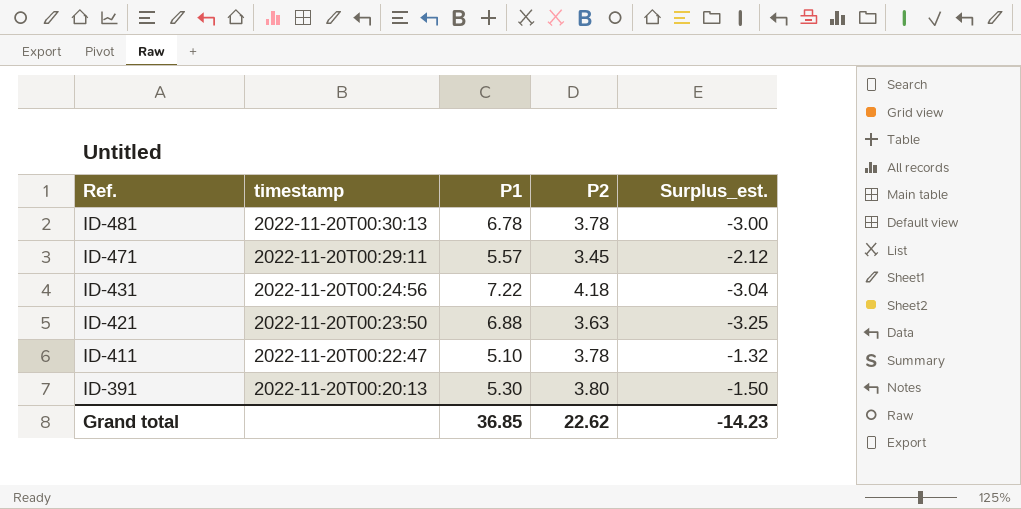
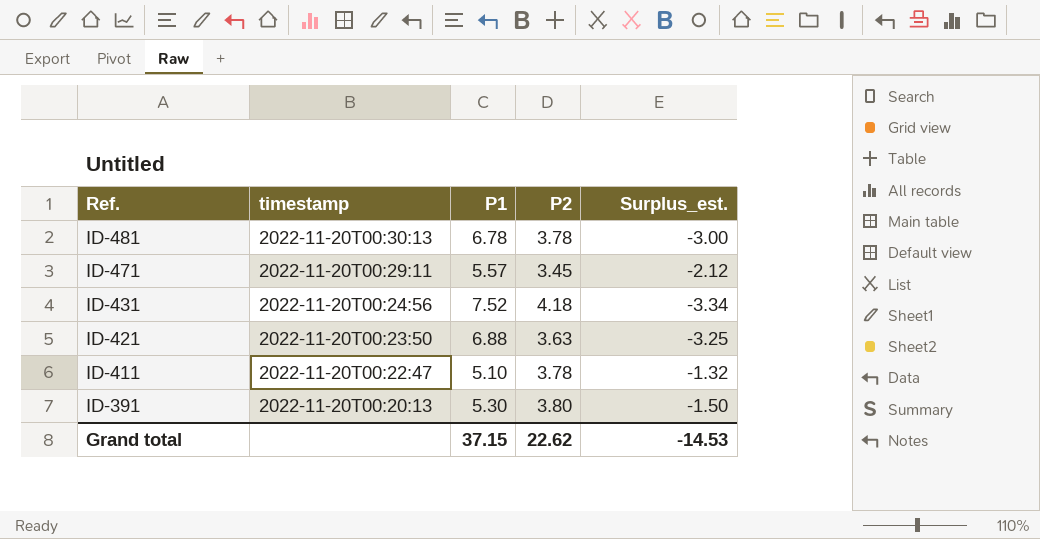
ID-431 | P1: 7.22 -> 7.52
ID-431 | Surplus_est.: -3.04 -> -3.34
Grand total | P1: 36.85 -> 37.15
Grand total | Surplus_est.: -14.23 -> -14.53

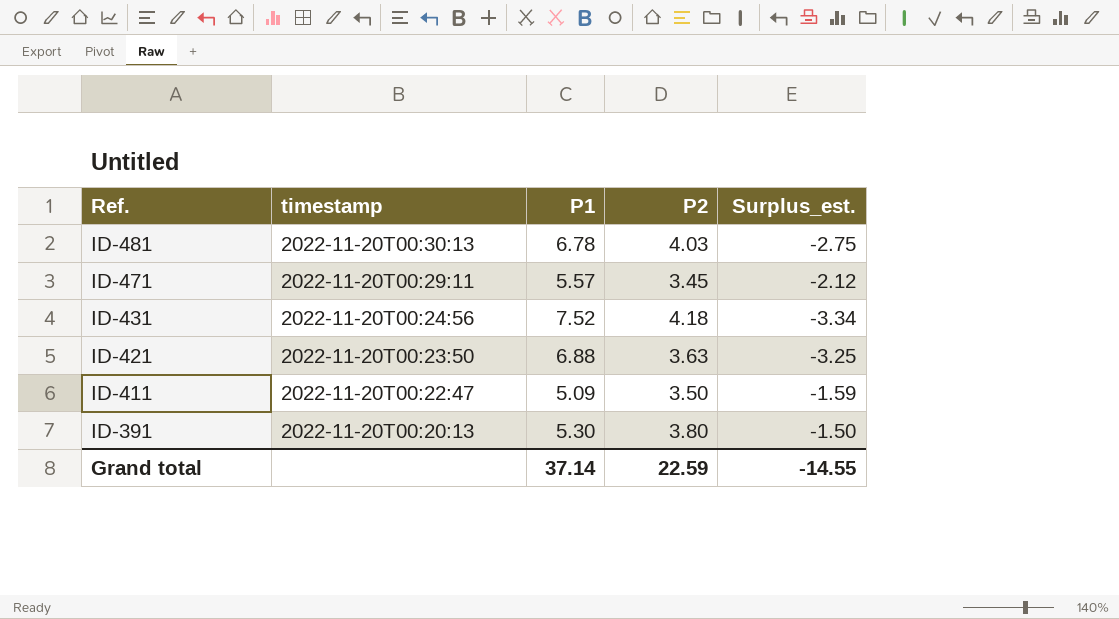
ID-481 | P2: 3.78 -> 4.03
ID-481 | Surplus_est.: -3.00 -> -2.75
ID-411 | P1: 5.10 -> 5.09
ID-411 | P2: 3.78 -> 3.50
ID-411 | Surplus_est.: -1.32 -> -1.59
Grand total | P1: 37.15 -> 37.14
Grand total | P2: 22.62 -> 22.59
Grand total | Surplus_est.: -14.53 -> -14.55

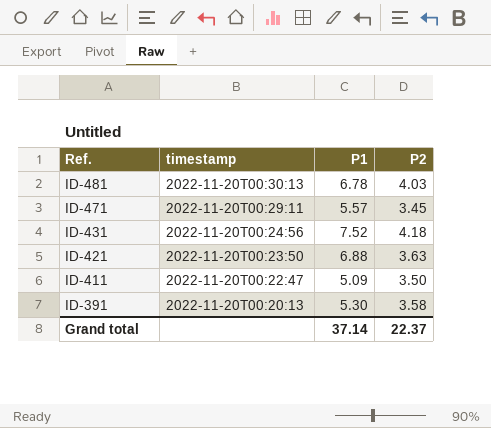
column Surplus_est. | formula: [P2] - [P1] -> none
ID-391 | P2: 3.80 -> 3.58
Grand total | P2: 22.59 -> 22.37

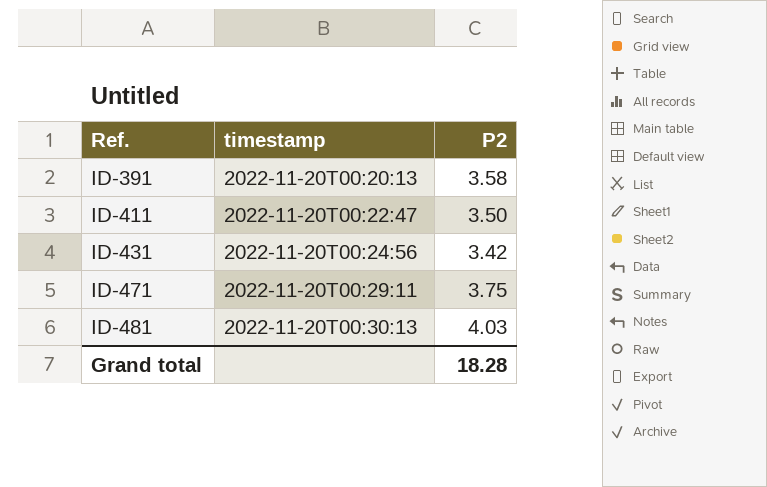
row order: Ref. descending -> Ref. ascending
column P1 | position: 3 -> none
row ID-421: 2022-11-20T00:23:50 | 6.88 | 3.63 -> none
ID-431 | P2: 4.18 -> 3.42
ID-471 | P2: 3.45 -> 3.75
Grand total | P2: 22.37 -> 18.28

